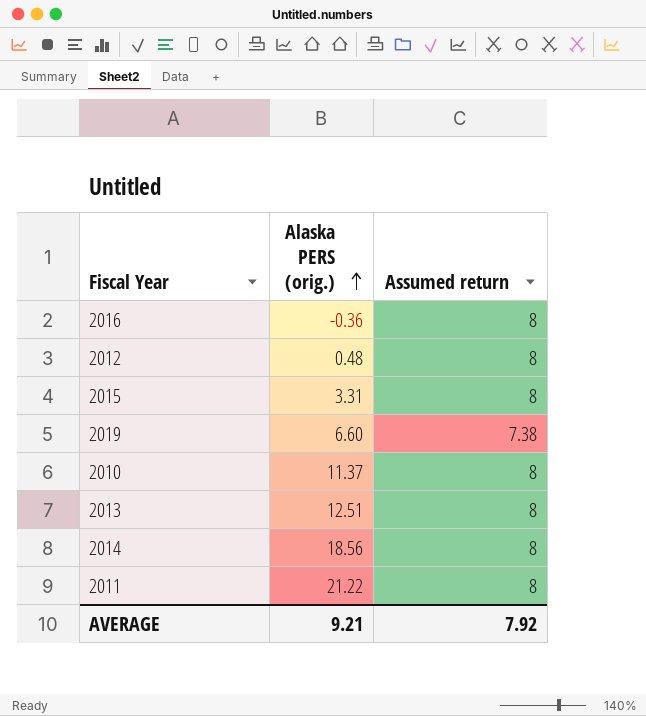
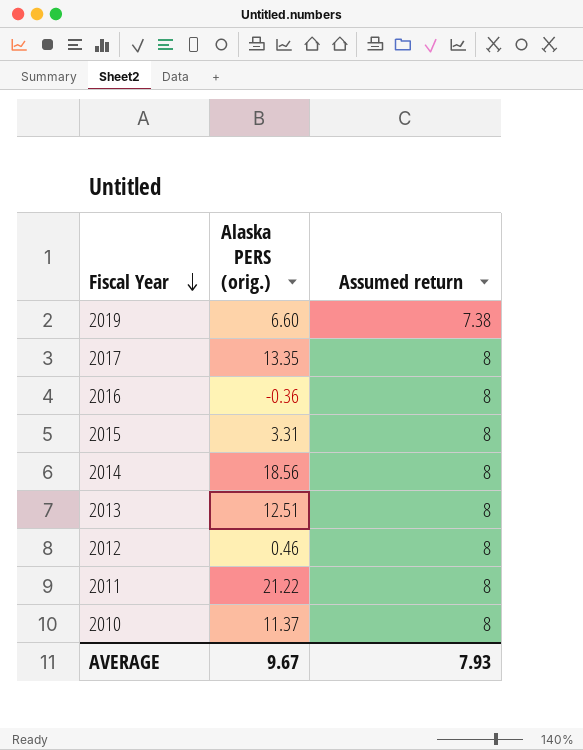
row order: Alaska PERS (orig.) ascending -> Fiscal Year descending
row 2017: none -> 13.35 | 8
2012 | Alaska PERS (orig.): 0.48 -> 0.46
AVERAGE | Alaska PERS (orig.): 9.21 -> 9.67
AVERAGE | Assumed return: 7.92 -> 7.93

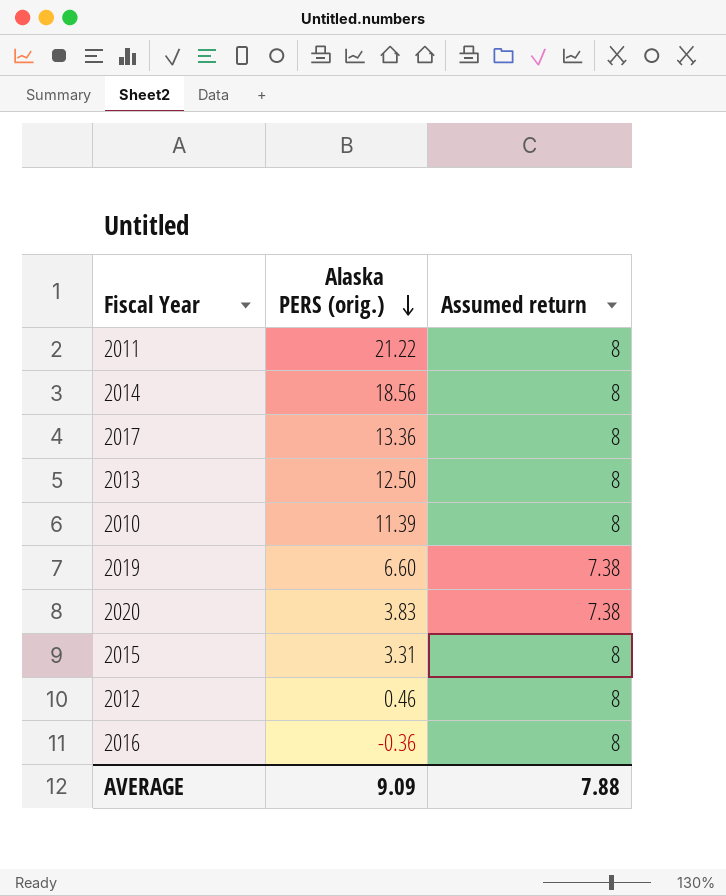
row order: Fiscal Year descending -> Alaska PERS (orig.) descending
2017 | Alaska PERS (orig.): 13.35 -> 13.36
2013 | Alaska PERS (orig.): 12.51 -> 12.50
2010 | Alaska PERS (orig.): 11.37 -> 11.39
row 2020: none -> 3.83 | 7.38
AVERAGE | Alaska PERS (orig.): 9.67 -> 9.09
AVERAGE | Assumed return: 7.93 -> 7.88

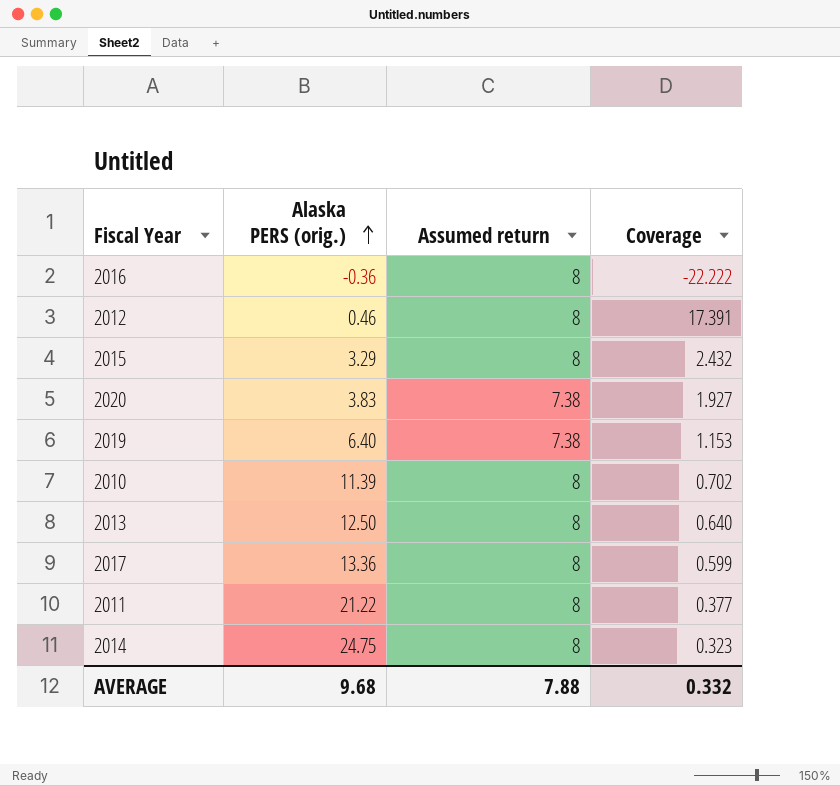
row order: Alaska PERS (orig.) descending -> Alaska PERS (orig.) ascending
column Coverage | formula: none -> [Assumed return] / [Alaska PERS (orig.)]
2015 | Alaska PERS (orig.): 3.31 -> 3.29
2019 | Alaska PERS (orig.): 6.60 -> 6.40
2014 | Alaska PERS (orig.): 18.56 -> 24.75
AVERAGE | Alaska PERS (orig.): 9.09 -> 9.68

